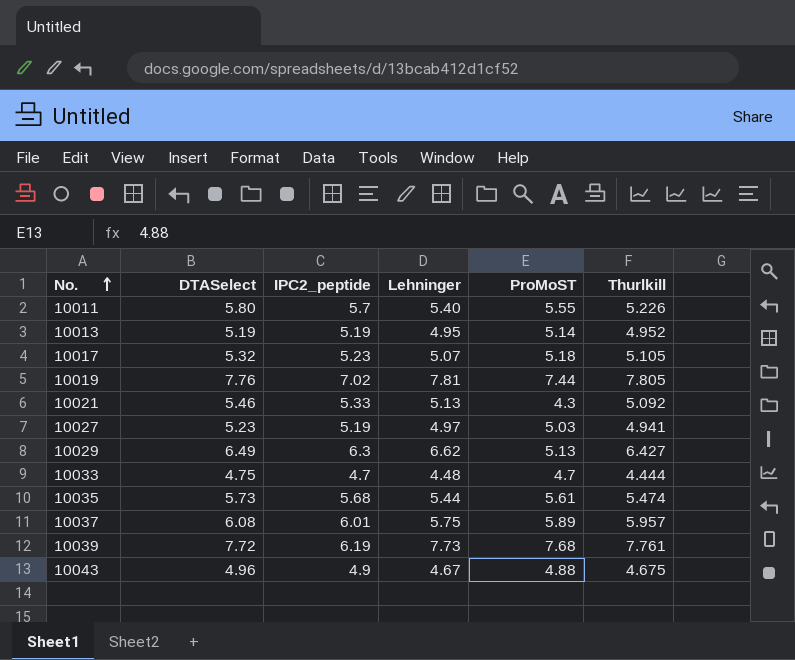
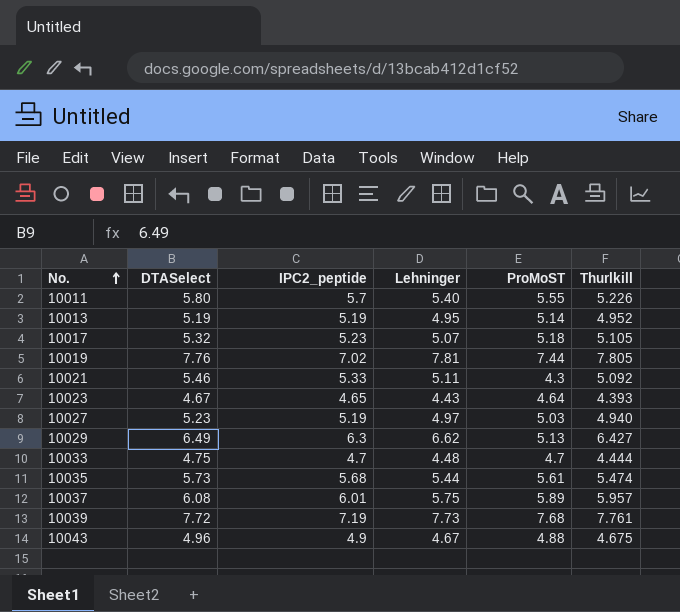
10021 | Lehninger: 5.13 -> 5.11
row 10023: none -> 4.67 | 4.65 | 4.43 | 4.64 | 4.393
10027 | Thurlkill: 4.941 -> 4.940
10039 | IPC2_peptide: 6.19 -> 7.19

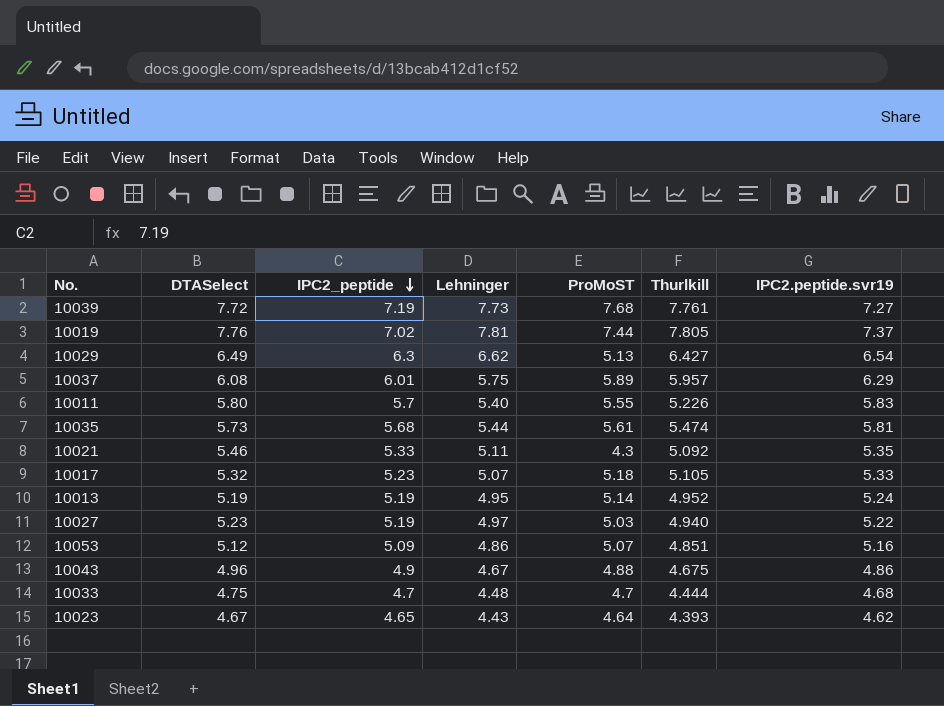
row order: No. ascending -> IPC2_peptide descending
column IPC2.peptide.svr19 | position: none -> 7
row 10053: none -> 5.12 | 5.09 | 4.86 | 5.07 | 4.851 | 5.16

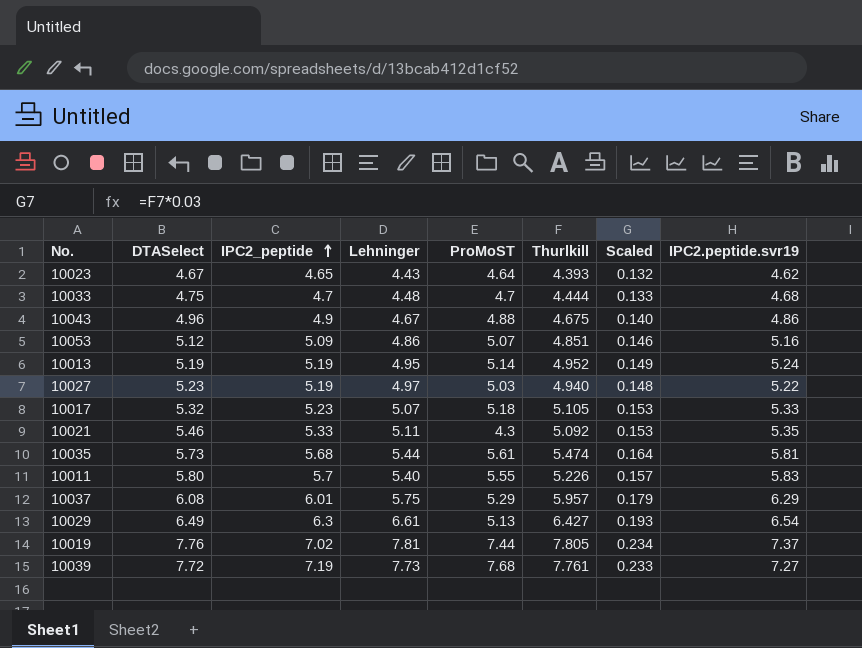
row order: IPC2_peptide descending -> IPC2_peptide ascending
column Scaled | formula: none -> [Thurlkill] * 0.03
10037 | ProMoST: 5.89 -> 5.29
10029 | Lehninger: 6.62 -> 6.61

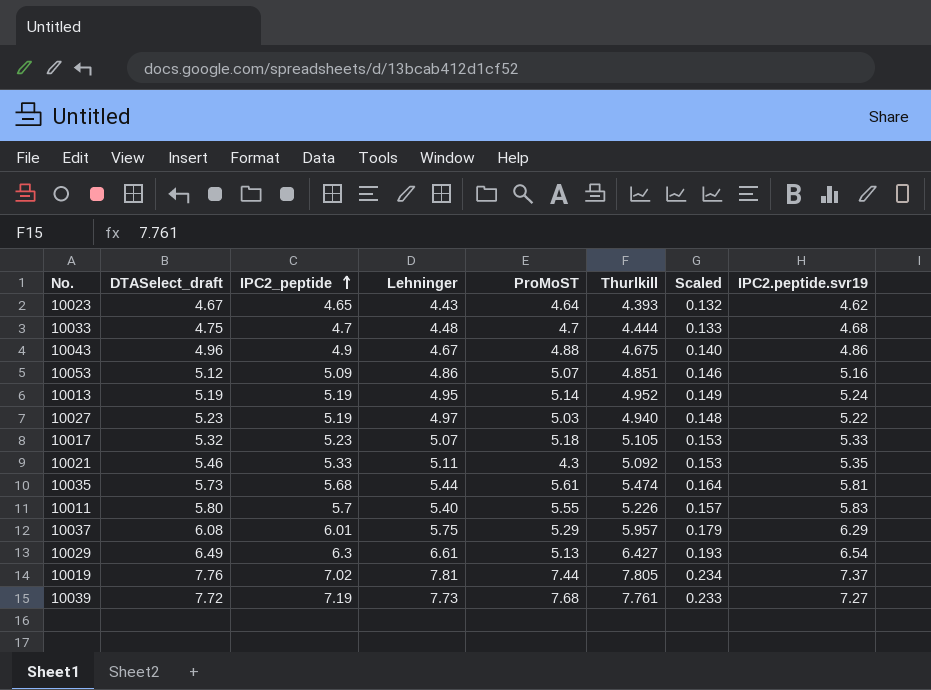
column name: DTASelect -> DTASelect_draft

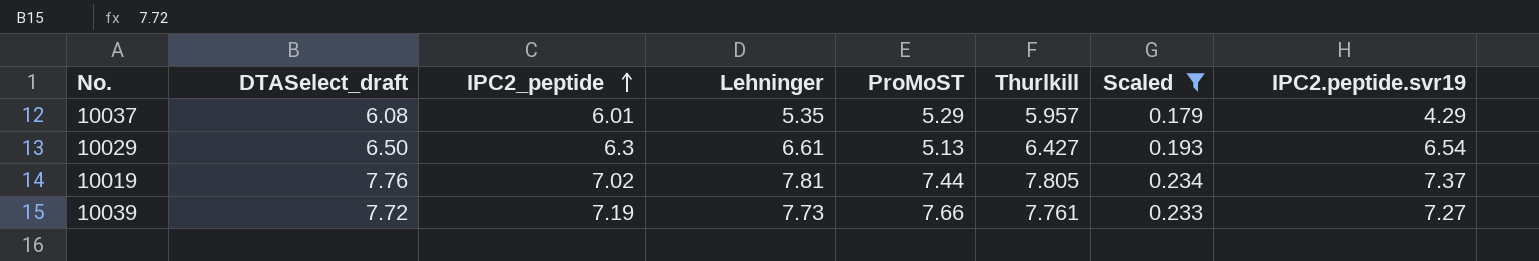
filter: none -> Scaled >= 0.179
10037 | Lehninger: 5.75 -> 5.35
10037 | IPC2.peptide.svr19: 6.29 -> 4.29
10029 | DTASelect_draft: 6.49 -> 6.50
10039 | ProMoST: 7.68 -> 7.66

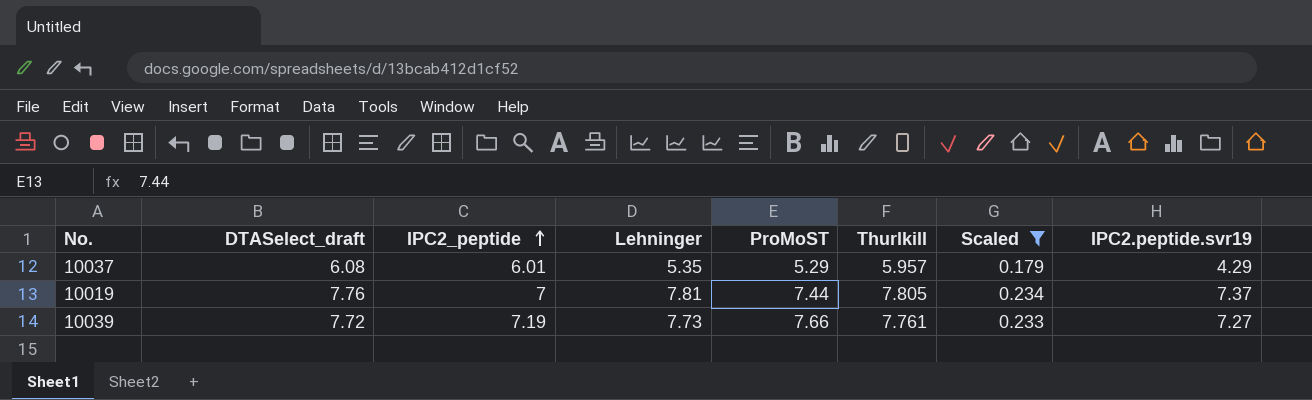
row 10029: 6.50 | 6.3 | 6.61 | 5.13 | 6.427 | 0.193 | 6.54 -> none
10019 | IPC2_peptide: 7.02 -> 7

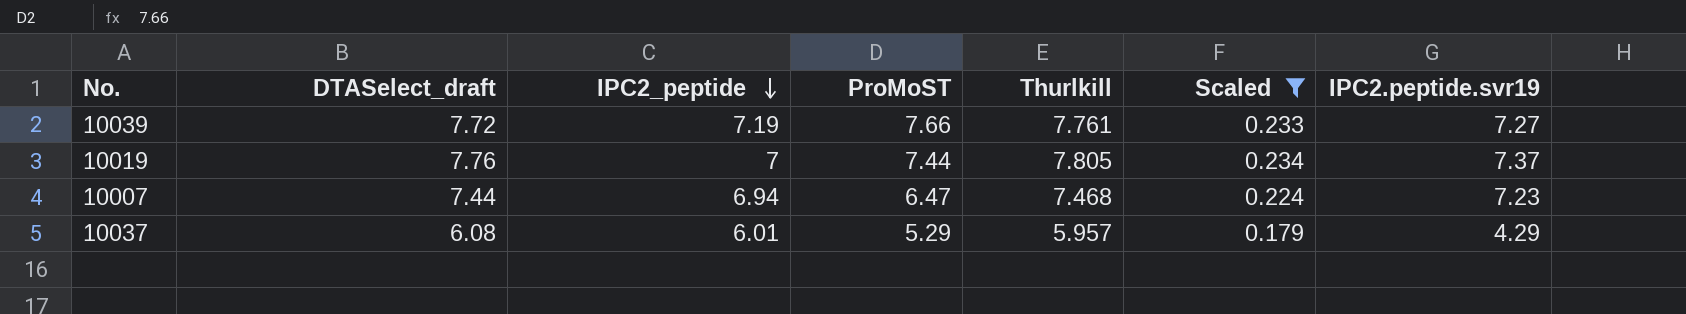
row order: IPC2_peptide ascending -> IPC2_peptide descending
column Lehninger | position: 4 -> none
row 10007: none -> 7.44 | 6.94 | 6.47 | 7.468 | 0.224 | 7.23

